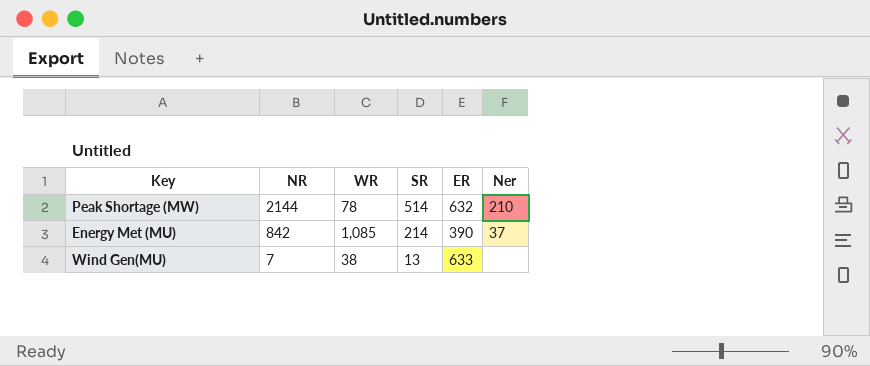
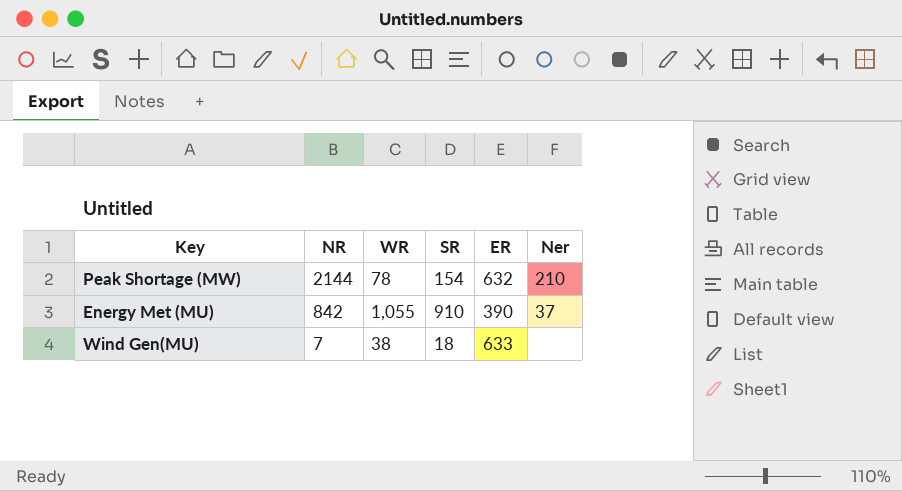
Peak Shortage (MW) | SR: 514 -> 154
Energy Met (MU) | WR: 1,085 -> 1,055
Energy Met (MU) | SR: 214 -> 910
Wind Gen(MU) | SR: 13 -> 18

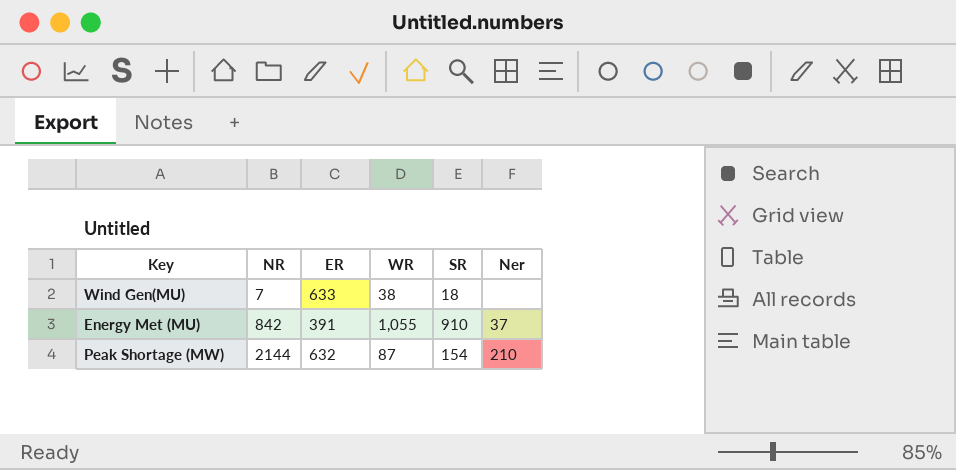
row order: NR descending -> NR ascending
column ER | position: 5 -> 3
Energy Met (MU) | ER: 390 -> 391
Peak Shortage (MW) | WR: 78 -> 87

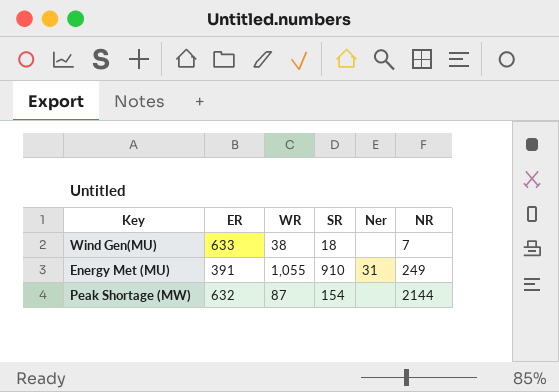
column NR | position: 2 -> 6
Energy Met (MU) | Ner: 37 -> 31
Energy Met (MU) | NR: 842 -> 249
Peak Shortage (MW) | Ner: 210 -> none

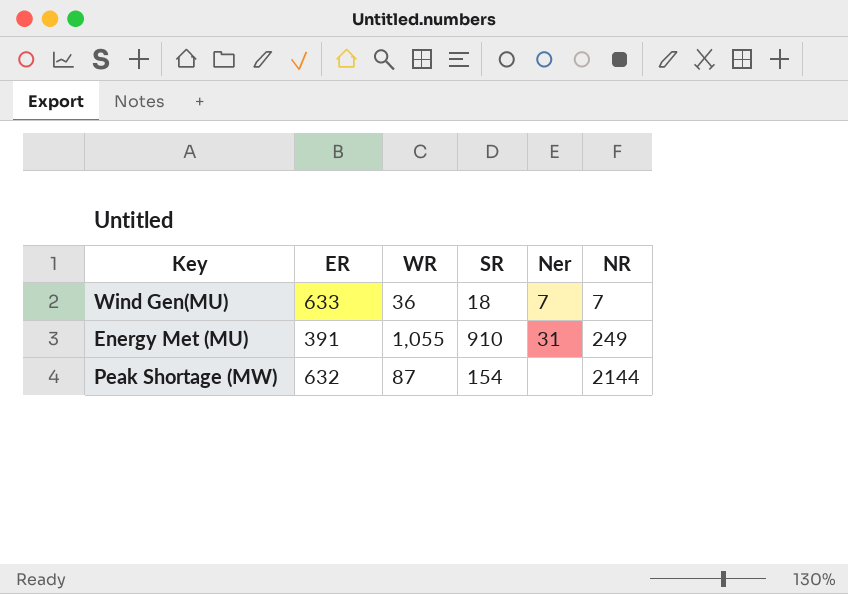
Wind Gen(MU) | WR: 38 -> 36
Wind Gen(MU) | Ner: none -> 7

